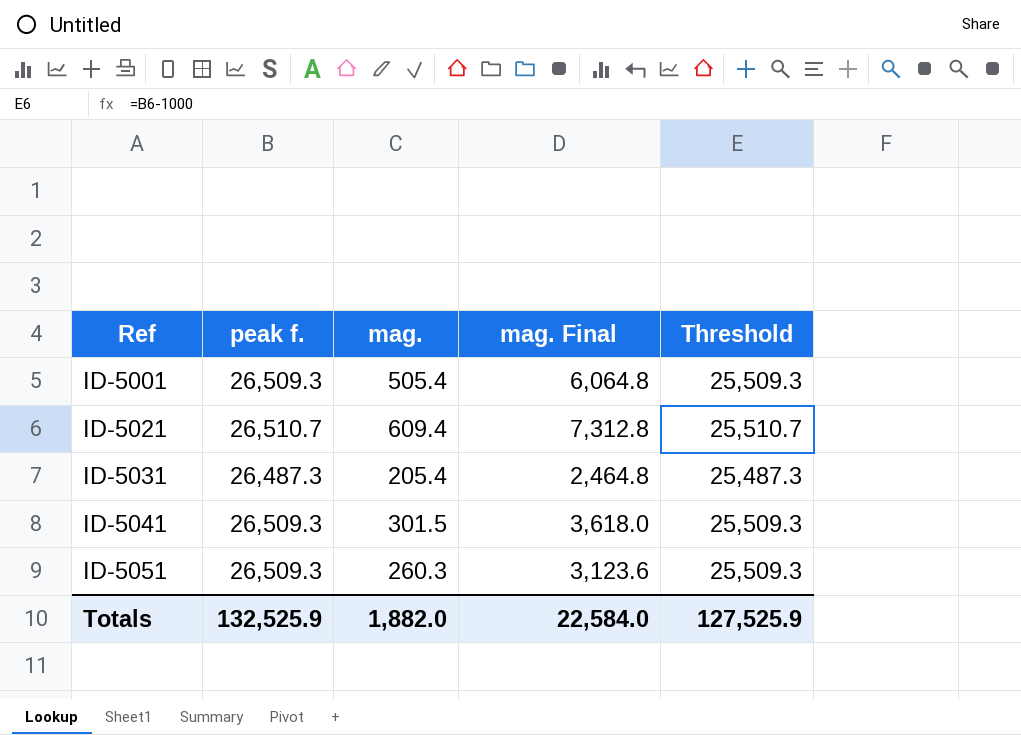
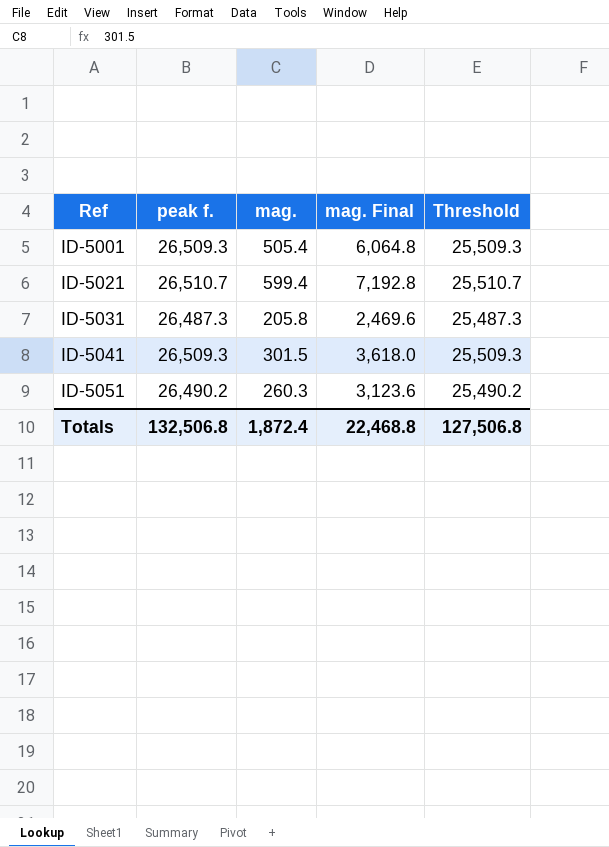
ID-5021 | mag.: 609.4 -> 599.4
ID-5021 | mag. Final: 7,312.8 -> 7,192.8
ID-5031 | mag.: 205.4 -> 205.8
ID-5031 | mag. Final: 2,464.8 -> 2,469.6
ID-5051 | peak f.: 26,509.3 -> 26,490.2
ID-5051 | Threshold: 25,509.3 -> 25,490.2
Totals | peak f.: 132,525.9 -> 132,506.8
Totals | mag.: 1,882.0 -> 1,872.4
Totals | mag. Final: 22,584.0 -> 22,468.8
Totals | Threshold: 127,525.9 -> 127,506.8

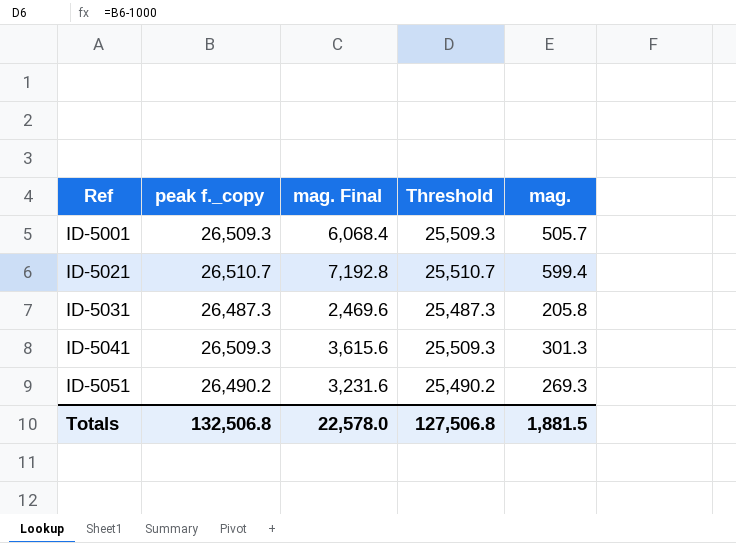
column name: peak f. -> peak f._copy
column mag. | position: 3 -> 5
ID-5001 | mag. Final: 6,064.8 -> 6,068.4
ID-5001 | mag.: 505.4 -> 505.7
ID-5041 | mag. Final: 3,618.0 -> 3,615.6
ID-5041 | mag.: 301.5 -> 301.3
ID-5051 | mag. Final: 3,123.6 -> 3,231.6
ID-5051 | mag.: 260.3 -> 269.3
Totals | mag. Final: 22,468.8 -> 22,578.0
Totals | mag.: 1,872.4 -> 1,881.5

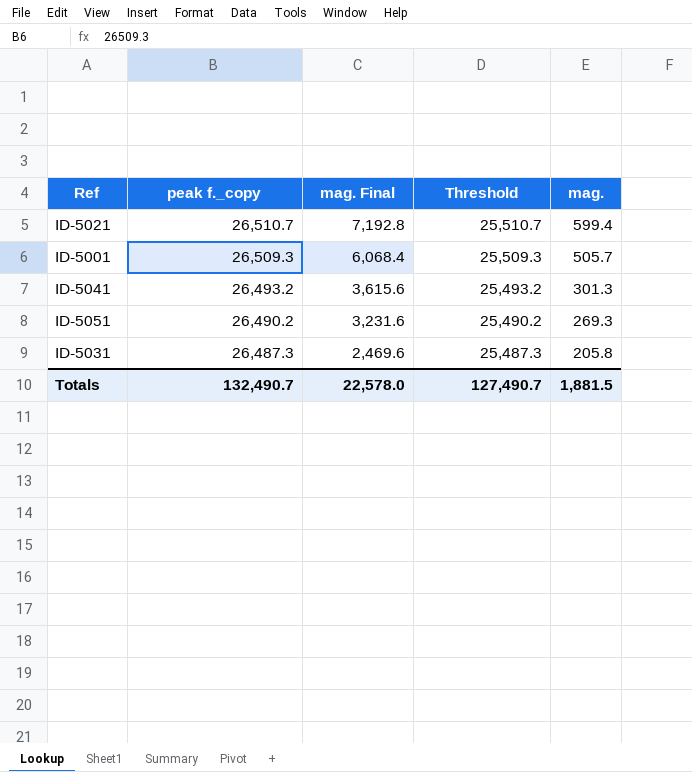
row order: Ref ascending -> peak f._copy descending
ID-5041 | peak f._copy: 26,509.3 -> 26,493.2
ID-5041 | Threshold: 25,509.3 -> 25,493.2
Totals | peak f._copy: 132,506.8 -> 132,490.7
Totals | Threshold: 127,506.8 -> 127,490.7

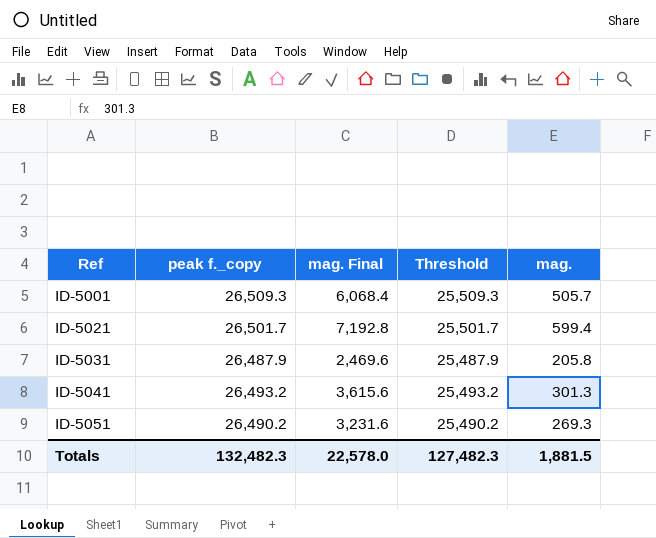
row order: peak f._copy descending -> Ref ascending
ID-5021 | peak f._copy: 26,510.7 -> 26,501.7
ID-5021 | Threshold: 25,510.7 -> 25,501.7
ID-5031 | peak f._copy: 26,487.3 -> 26,487.9
ID-5031 | Threshold: 25,487.3 -> 25,487.9
Totals | peak f._copy: 132,490.7 -> 132,482.3
Totals | Threshold: 127,490.7 -> 127,482.3

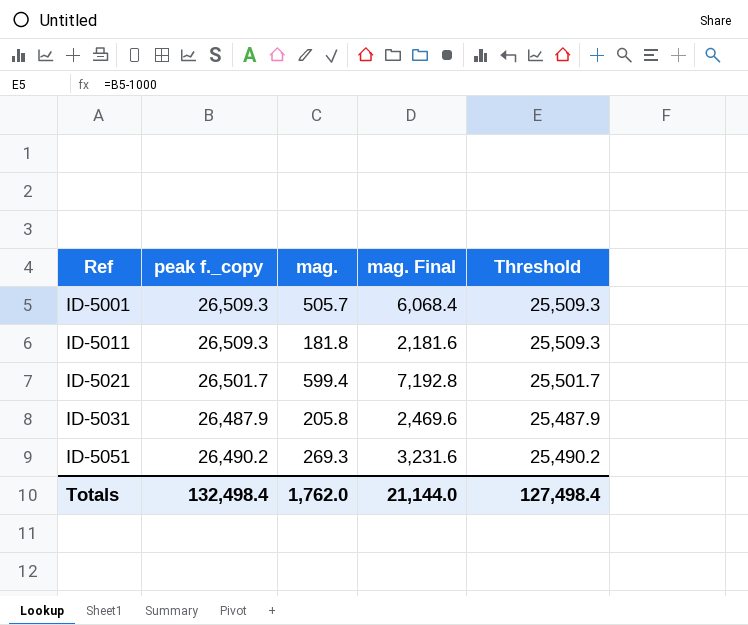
column mag. | position: 5 -> 3
row ID-5041: 26,493.2 | 3,615.6 | 25,493.2 | 301.3 -> none
row ID-5011: none -> 26,509.3 | 181.8 | 2,181.6 | 25,509.3
Totals | peak f._copy: 132,482.3 -> 132,498.4
Totals | mag.: 1,881.5 -> 1,762.0
Totals | mag. Final: 22,578.0 -> 21,144.0
Totals | Threshold: 127,482.3 -> 127,498.4

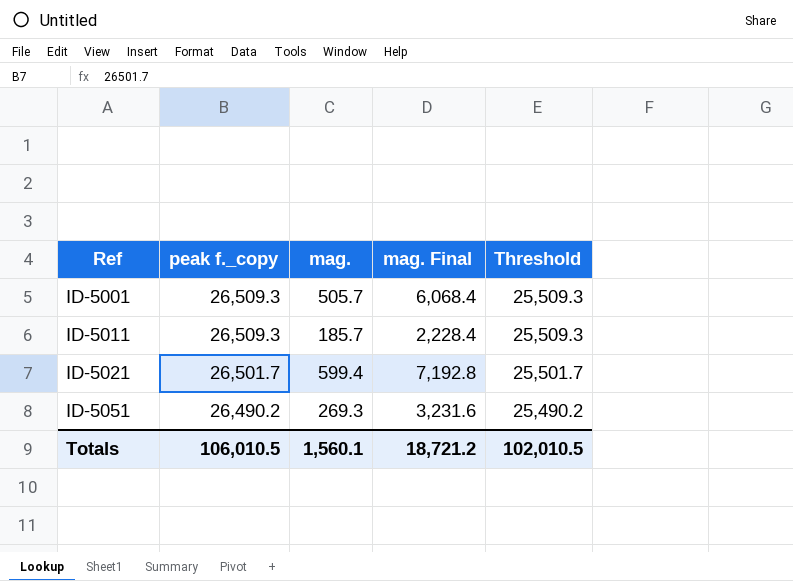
row ID-5031: 26,487.9 | 205.8 | 2,469.6 | 25,487.9 -> none
ID-5011 | mag.: 181.8 -> 185.7
ID-5011 | mag. Final: 2,181.6 -> 2,228.4
Totals | peak f._copy: 132,498.4 -> 106,010.5
Totals | mag.: 1,762.0 -> 1,560.1
Totals | mag. Final: 21,144.0 -> 18,721.2
Totals | Threshold: 127,498.4 -> 102,010.5

